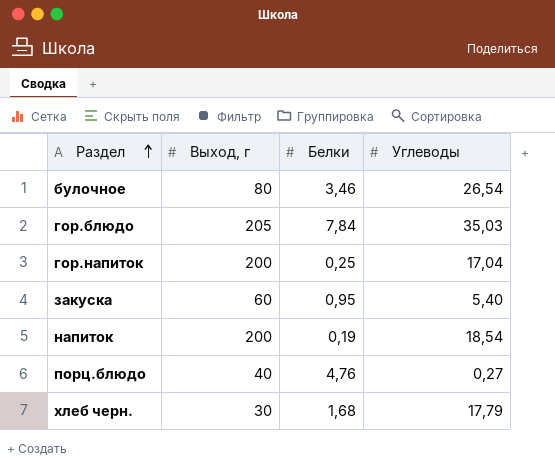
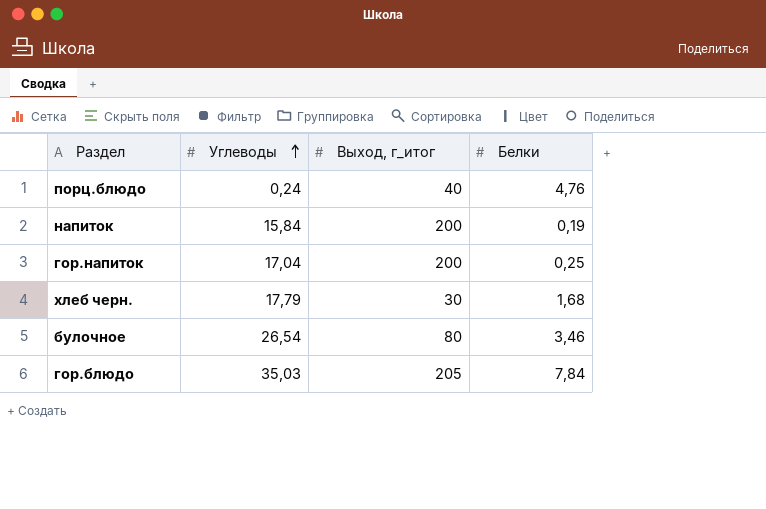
row order: Раздел ascending -> Углеводы ascending
column Углеводы | position: 4 -> 2
column name: Выход, г -> Выход, г_итог
row закуска: 60 | 0,95 | 5,40 -> none
порц.блюдо | Углеводы: 0,27 -> 0,24
напиток | Углеводы: 18,54 -> 15,84

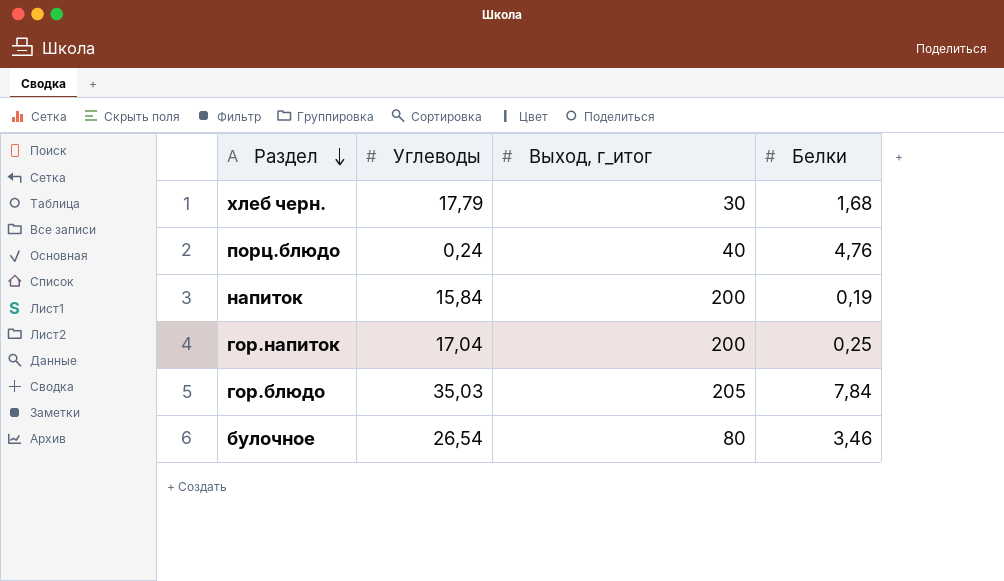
row order: Углеводы ascending -> Раздел descending

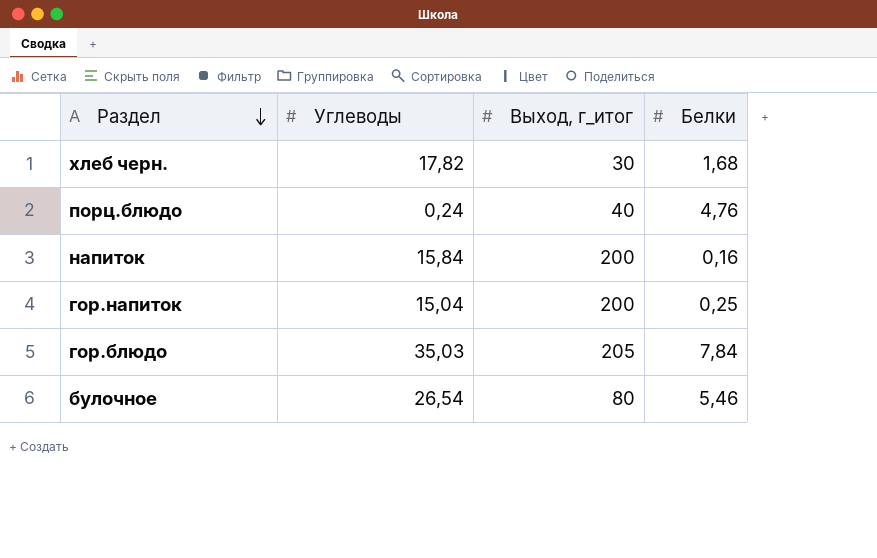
хлеб черн. | Углеводы: 17,79 -> 17,82
напиток | Белки: 0,19 -> 0,16
гор.напиток | Углеводы: 17,04 -> 15,04
булочное | Белки: 3,46 -> 5,46

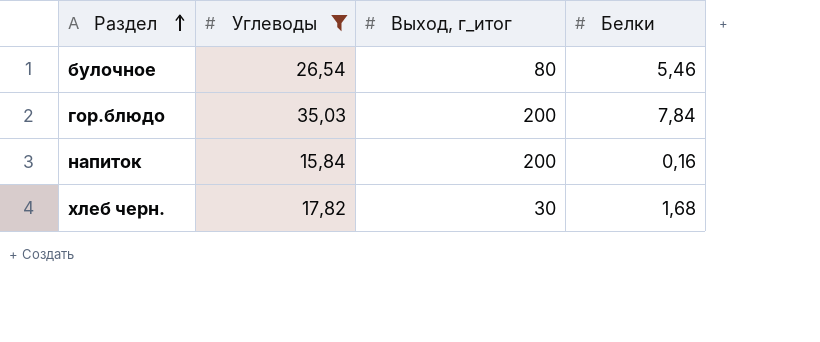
filter: none -> Углеводы >= 15,84
row order: Раздел descending -> Раздел ascending
гор.блюдо | Выход, г_итог: 205 -> 200

